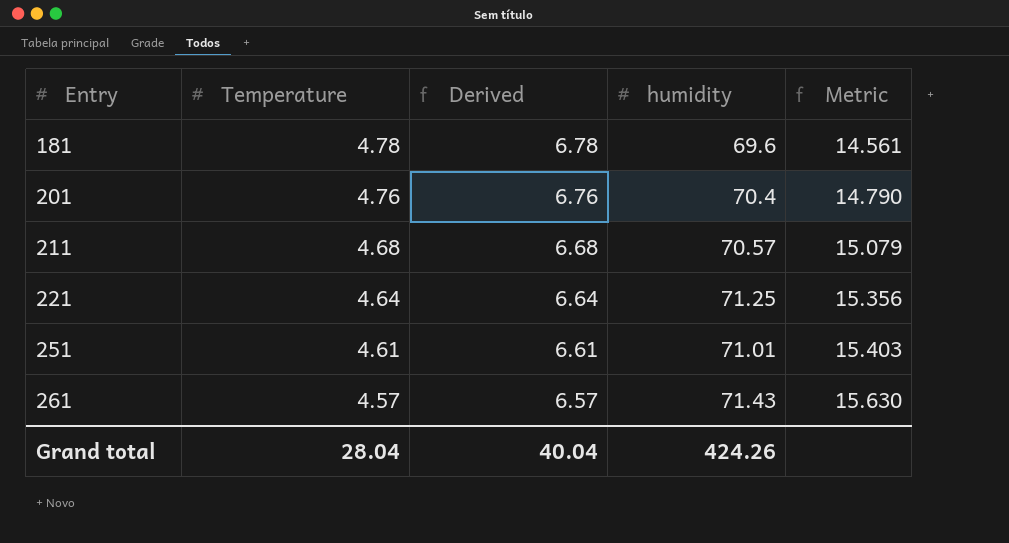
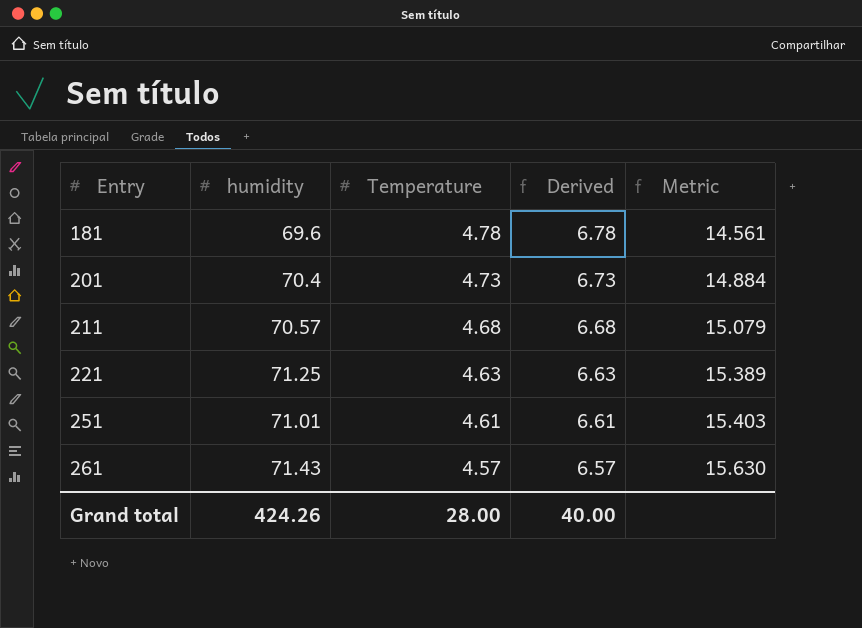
column humidity | position: 4 -> 2
201 | Temperature: 4.76 -> 4.73
201 | Derived: 6.76 -> 6.73
201 | Metric: 14.790 -> 14.884
221 | Temperature: 4.64 -> 4.63
221 | Derived: 6.64 -> 6.63
221 | Metric: 15.356 -> 15.389
Grand total | Temperature: 28.04 -> 28.00
Grand total | Derived: 40.04 -> 40.00

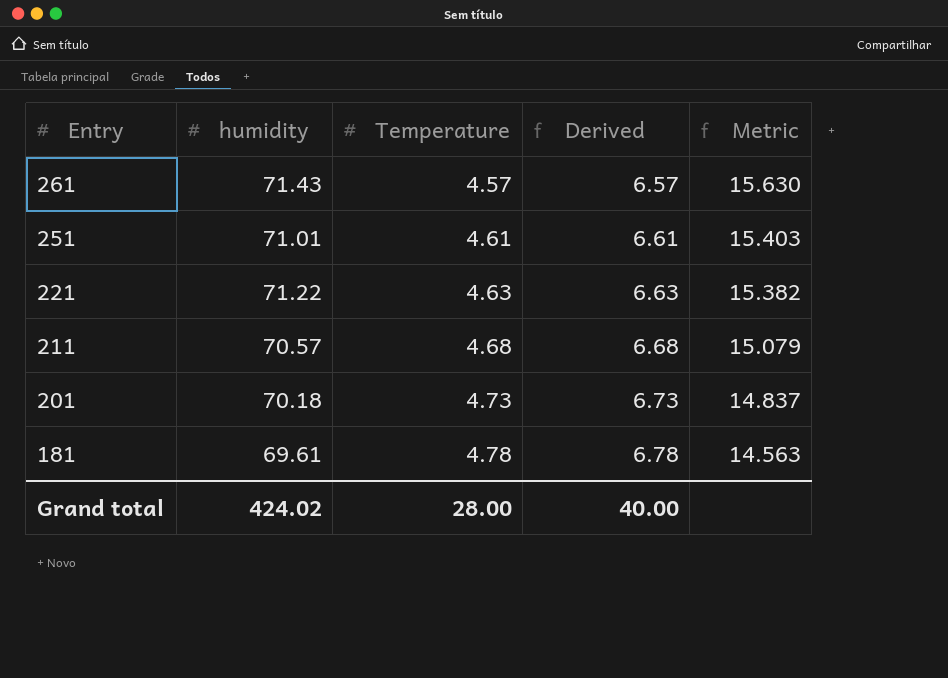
row order: Entry ascending -> Entry descending
221 | humidity: 71.25 -> 71.22
221 | Metric: 15.389 -> 15.382
201 | humidity: 70.4 -> 70.18
201 | Metric: 14.884 -> 14.837
181 | humidity: 69.6 -> 69.61
181 | Metric: 14.561 -> 14.563
Grand total | humidity: 424.26 -> 424.02

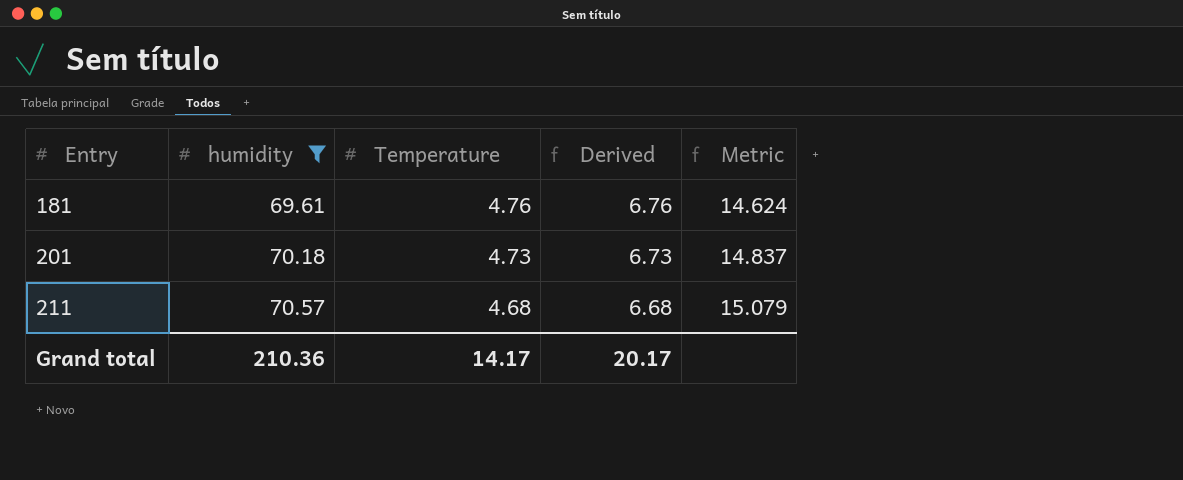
filter: none -> humidity <= 70.57
row order: Entry descending -> Entry ascending
181 | Temperature: 4.78 -> 4.76
181 | Derived: 6.78 -> 6.76
181 | Metric: 14.563 -> 14.624
Grand total | humidity: 424.02 -> 210.36
Grand total | Temperature: 28.00 -> 14.17
Grand total | Derived: 40.00 -> 20.17

